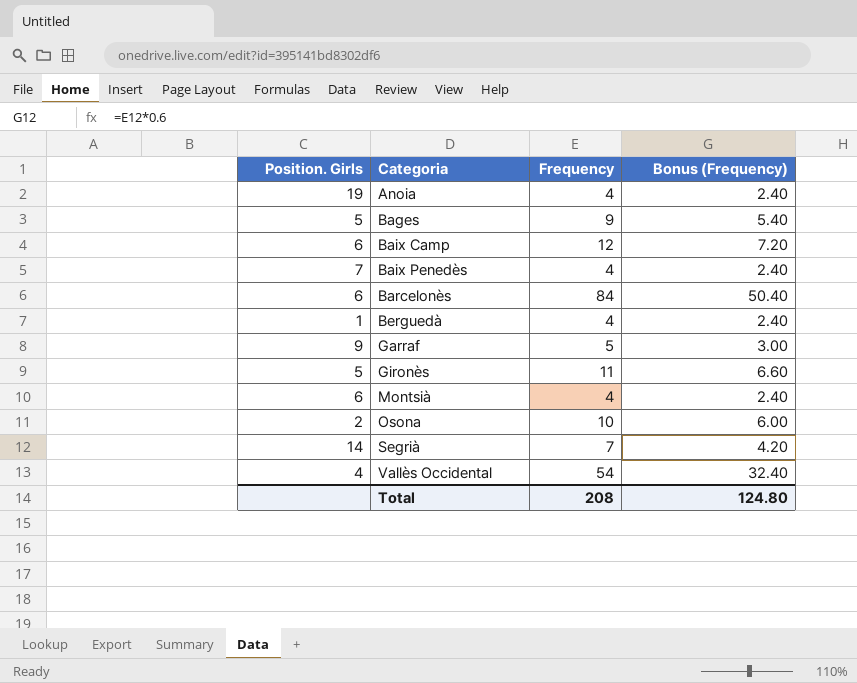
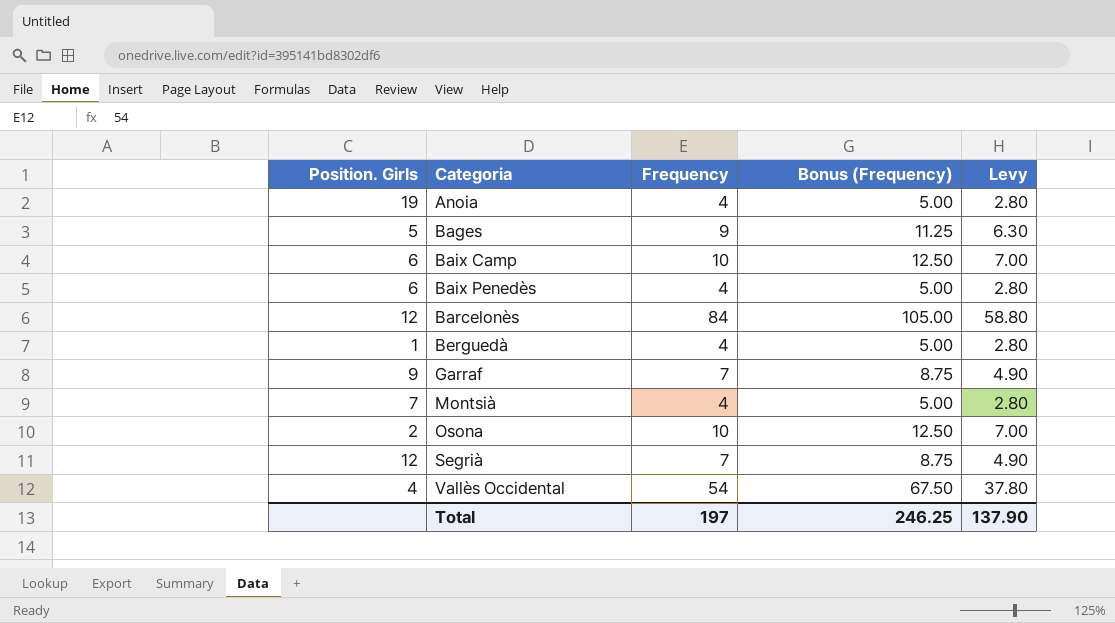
column Bonus (Frequency) | formula: [Frequency] * 0.6 -> [Frequency] * 1.25
column Levy | formula: none -> [Frequency] * 0.7
row Gironès: 5 | 11 | 6.60 -> none
Baix Camp | Frequency: 12 -> 10
Baix Penedès | Position. Girls: 7 -> 6
Barcelonès | Position. Girls: 6 -> 12
Garraf | Frequency: 5 -> 7
Montsià | Position. Girls: 6 -> 7
Segrià | Position. Girls: 14 -> 12
Total | Frequency: 208 -> 197
Total | Bonus (Frequency): 124.80 -> 246.25

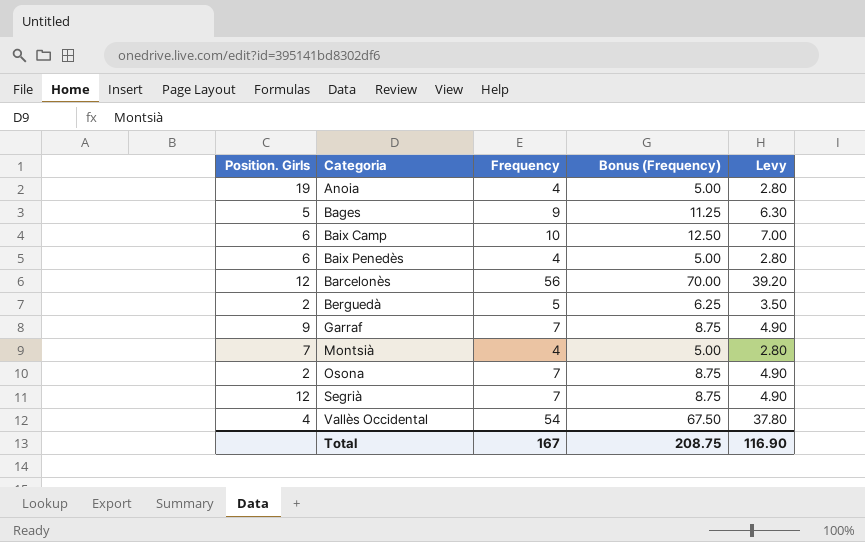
Barcelonès | Frequency: 84 -> 56
Barcelonès | Bonus (Frequency): 105.00 -> 70.00
Barcelonès | Levy: 58.80 -> 39.20
Berguedà | Position. Girls: 1 -> 2
Berguedà | Frequency: 4 -> 5
Berguedà | Bonus (Frequency): 5.00 -> 6.25
Berguedà | Levy: 2.80 -> 3.50
Osona | Frequency: 10 -> 7
Osona | Bonus (Frequency): 12.50 -> 8.75
Osona | Levy: 7.00 -> 4.90
Total | Frequency: 197 -> 167
Total | Bonus (Frequency): 246.25 -> 208.75
Total | Levy: 137.90 -> 116.90

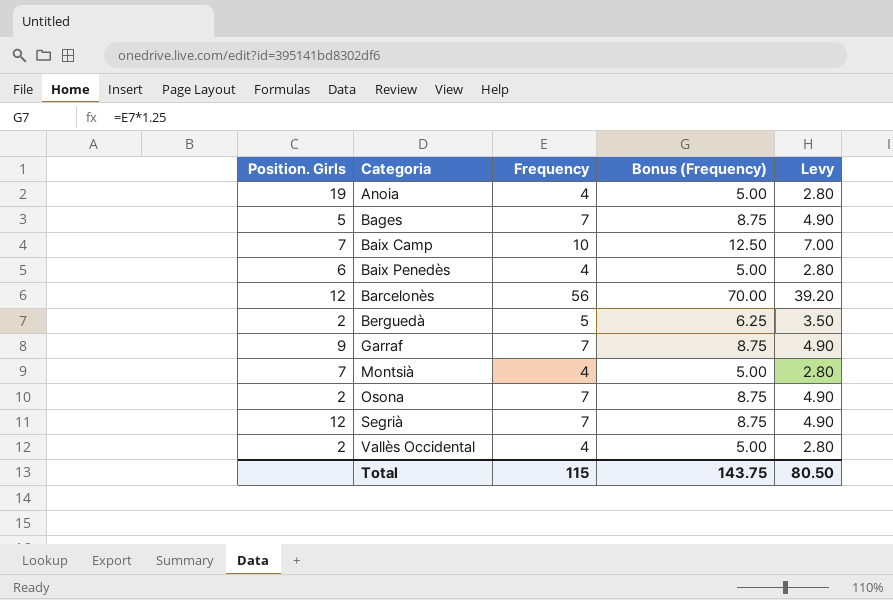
Bages | Frequency: 9 -> 7
Bages | Bonus (Frequency): 11.25 -> 8.75
Bages | Levy: 6.30 -> 4.90
Baix Camp | Position. Girls: 6 -> 7
Vallès Occidental | Position. Girls: 4 -> 2
Vallès Occidental | Frequency: 54 -> 4
Vallès Occidental | Bonus (Frequency): 67.50 -> 5.00
Vallès Occidental | Levy: 37.80 -> 2.80
Total | Frequency: 167 -> 115
Total | Bonus (Frequency): 208.75 -> 143.75
Total | Levy: 116.90 -> 80.50

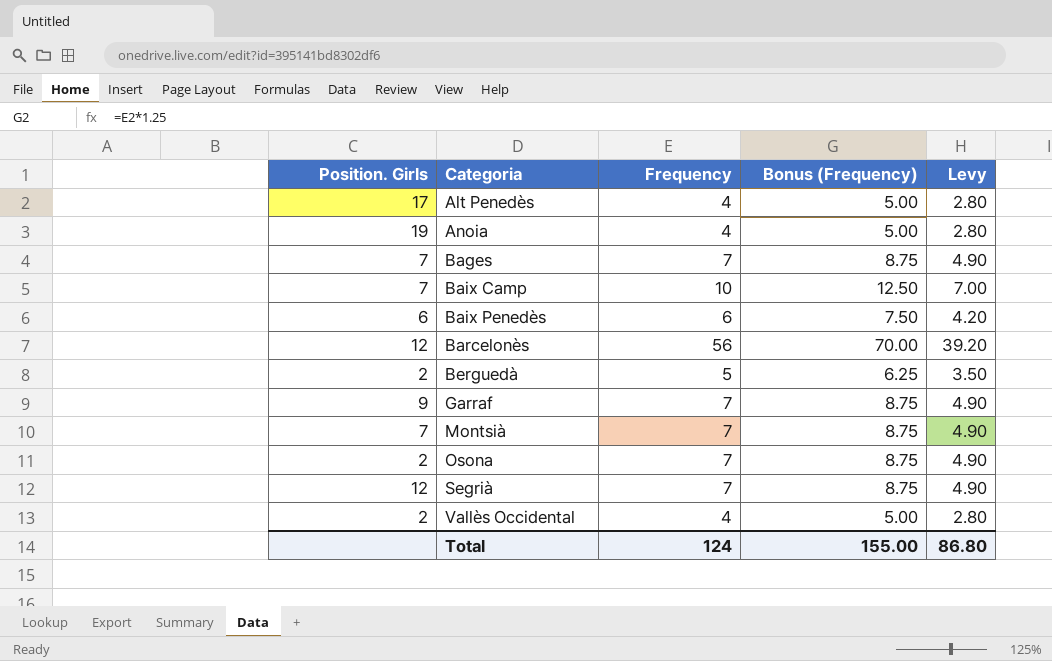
row Alt Penedès: none -> 17 | 4 | 5.00 | 2.80
Bages | Position. Girls: 5 -> 7
Baix Penedès | Frequency: 4 -> 6
Baix Penedès | Bonus (Frequency): 5.00 -> 7.50
Baix Penedès | Levy: 2.80 -> 4.20
Montsià | Frequency: 4 -> 7
Montsià | Bonus (Frequency): 5.00 -> 8.75
Montsià | Levy: 2.80 -> 4.90
Total | Frequency: 115 -> 124
Total | Bonus (Frequency): 143.75 -> 155.00
Total | Levy: 80.50 -> 86.80

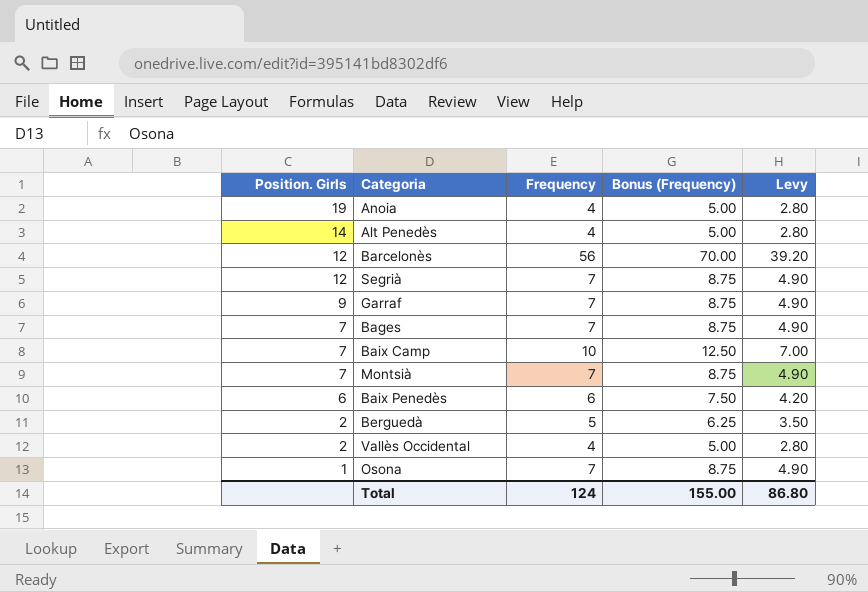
row order: Categoria ascending -> Position. Girls descending
Alt Penedès | Position. Girls: 17 -> 14
Osona | Position. Girls: 2 -> 1

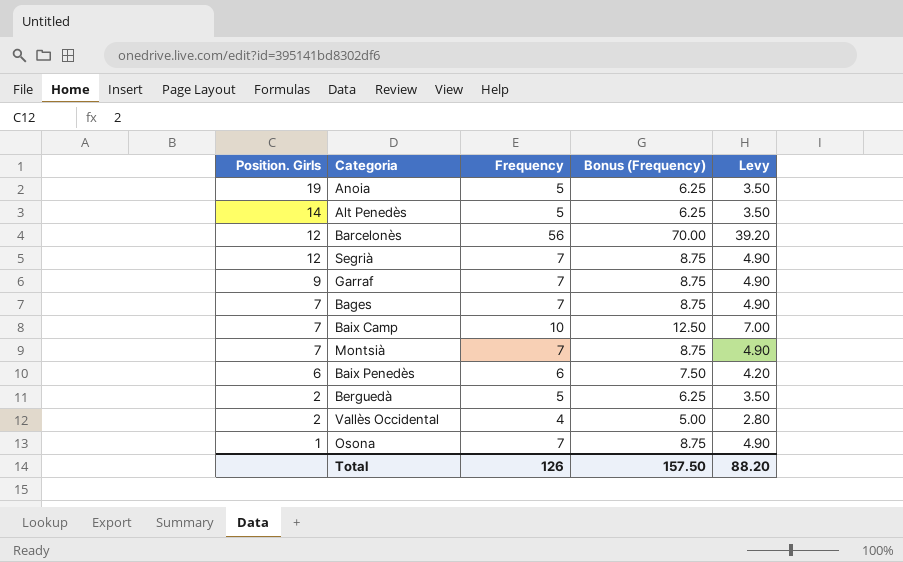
Anoia | Frequency: 4 -> 5
Anoia | Bonus (Frequency): 5.00 -> 6.25
Anoia | Levy: 2.80 -> 3.50
Alt Penedès | Frequency: 4 -> 5
Alt Penedès | Bonus (Frequency): 5.00 -> 6.25
Alt Penedès | Levy: 2.80 -> 3.50
Total | Frequency: 124 -> 126
Total | Bonus (Frequency): 155.00 -> 157.50
Total | Levy: 86.80 -> 88.20

